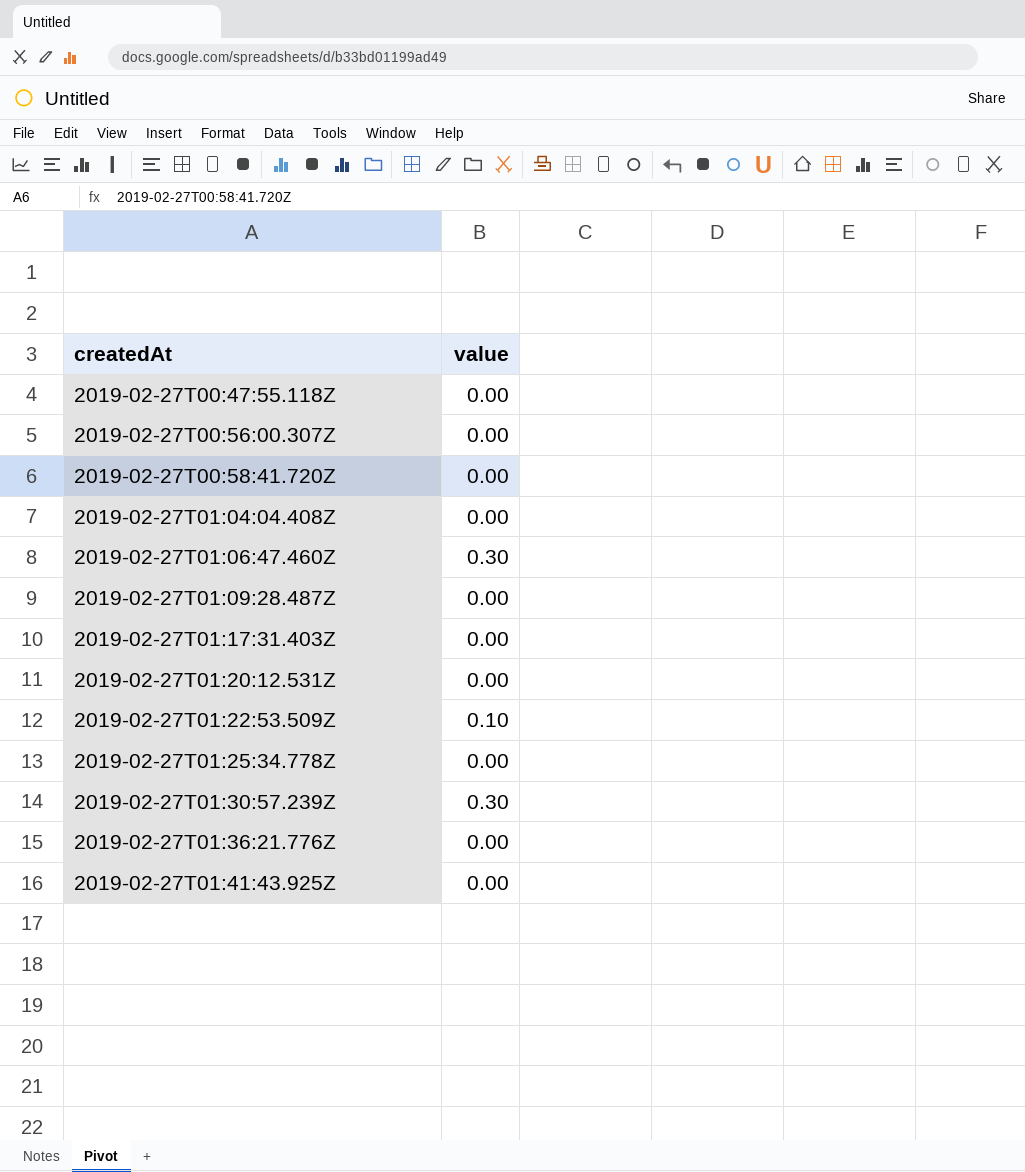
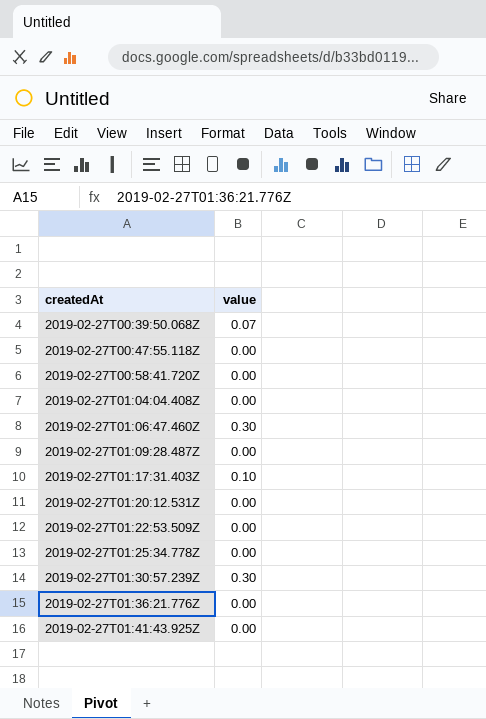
row 2019-02-27T00:56:00.307Z: 0.00 -> none
row 2019-02-27T00:39:50.068Z: none -> 0.07
2019-02-27T01:17:31.403Z | value: 0.00 -> 0.10
2019-02-27T01:22:53.509Z | value: 0.10 -> 0.00

